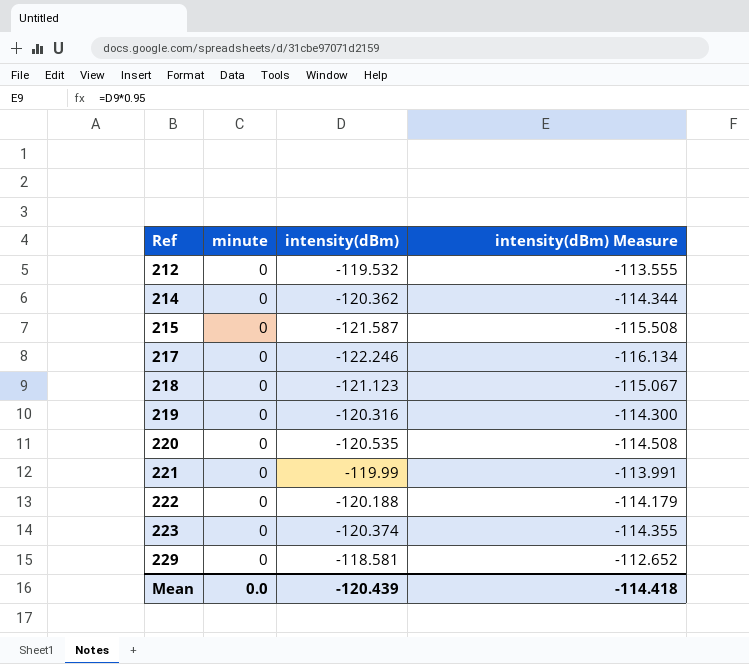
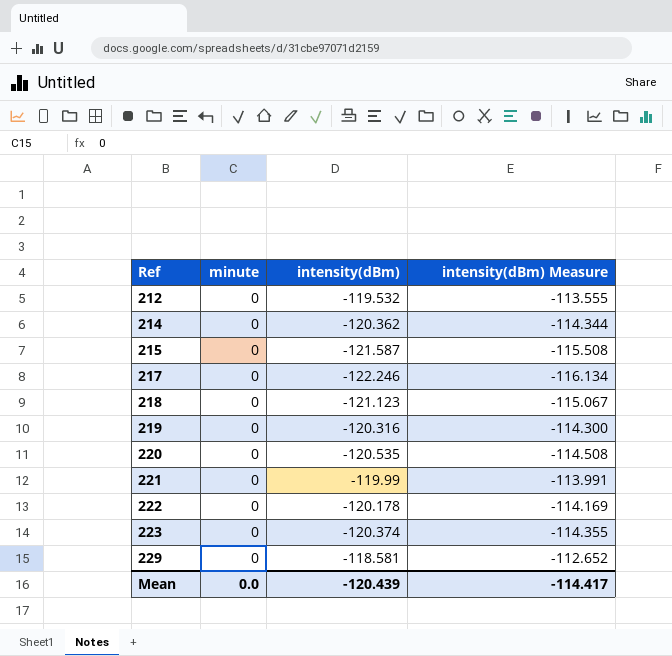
222 | intensity(dBm): -120.188 -> -120.178
222 | intensity(dBm) Measure: -114.179 -> -114.169
Mean | intensity(dBm) Measure: -114.418 -> -114.417

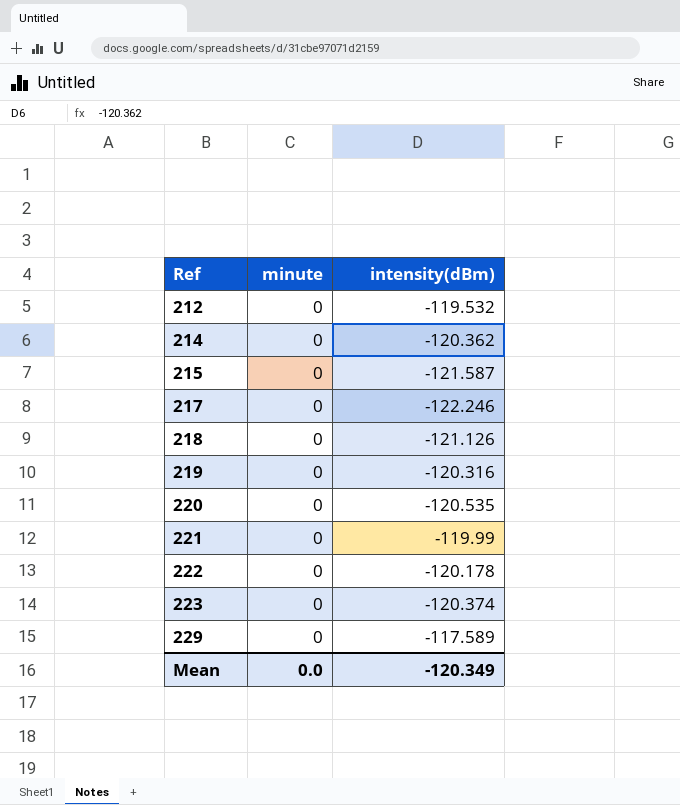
column intensity(dBm) Measure | formula: [intensity(dBm)] * 0.95 -> none
218 | intensity(dBm): -121.123 -> -121.126
229 | intensity(dBm): -118.581 -> -117.589
Mean | intensity(dBm): -120.439 -> -120.349

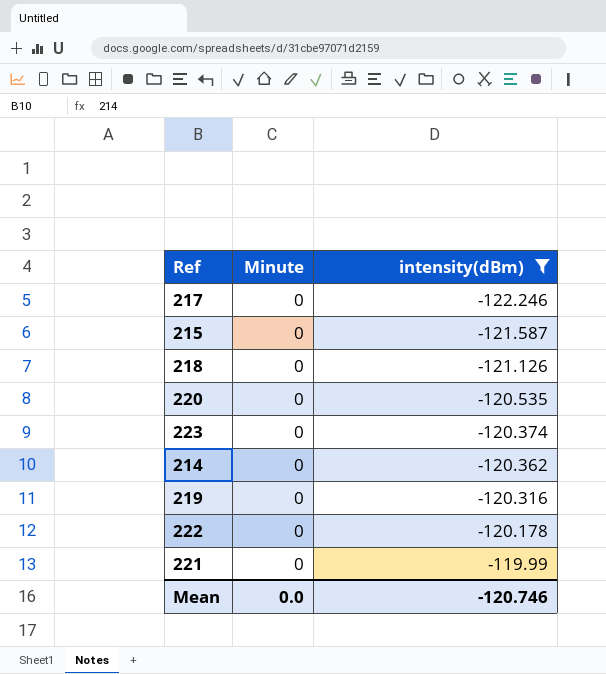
filter: none -> intensity(dBm) <= -119.99
row order: Ref ascending -> intensity(dBm) ascending
column name: minute -> Minute
Mean | intensity(dBm): -120.349 -> -120.746

